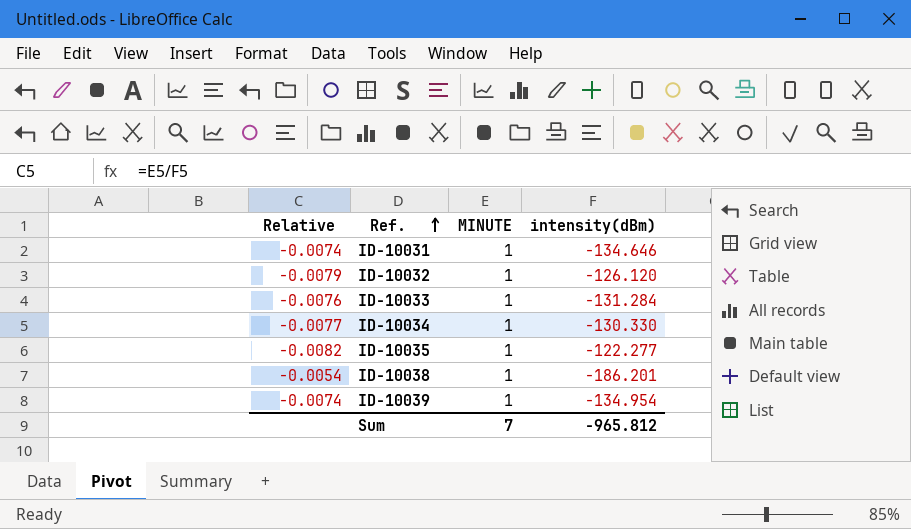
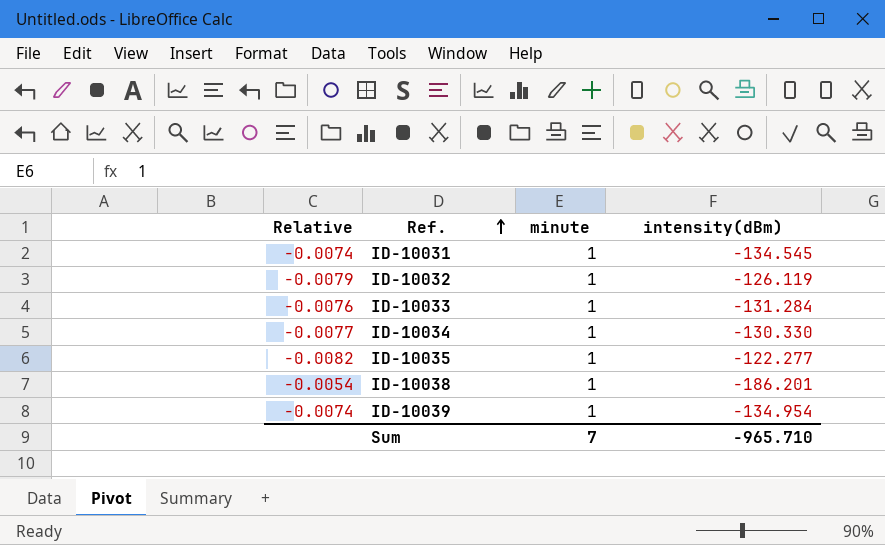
column name: MINUTE -> minute
ID-10031 | intensity(dBm): -134.646 -> -134.545
ID-10032 | intensity(dBm): -126.120 -> -126.119
Sum | intensity(dBm): -965.812 -> -965.710

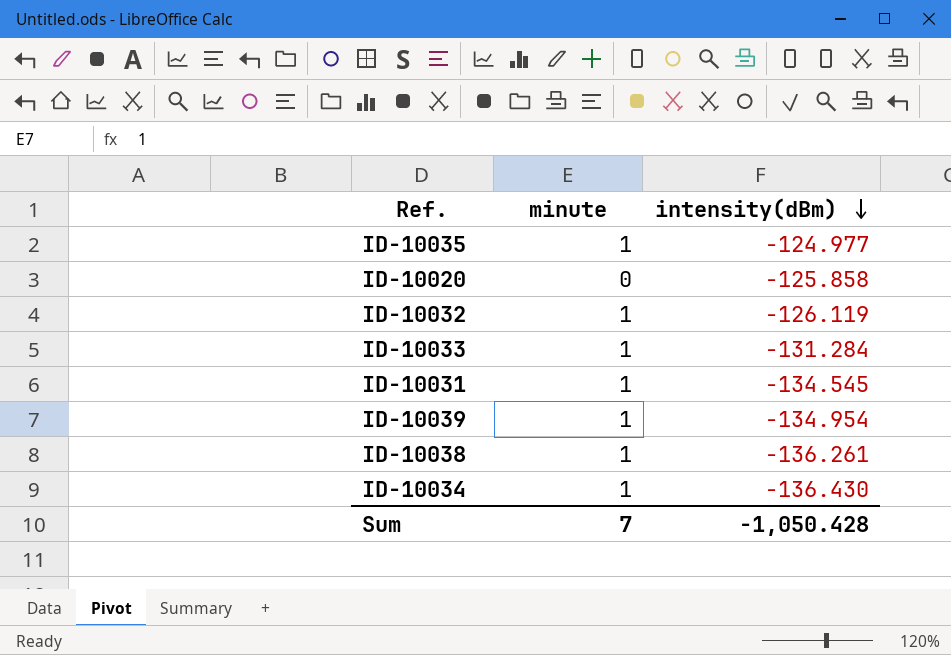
row order: Ref. ascending -> intensity(dBm) descending
column Relative | formula: [minute] / [intensity(dBm)] -> none
ID-10035 | intensity(dBm): -122.277 -> -124.977
row ID-10020: none -> 0 | -125.858
ID-10038 | intensity(dBm): -186.201 -> -136.261
ID-10034 | intensity(dBm): -130.330 -> -136.430
Sum | intensity(dBm): -965.710 -> -1,050.428

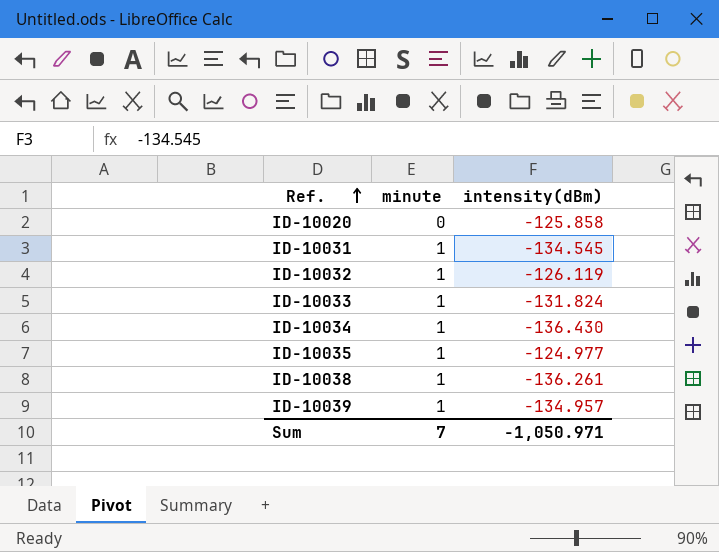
row order: intensity(dBm) descending -> Ref. ascending
ID-10033 | intensity(dBm): -131.284 -> -131.824
ID-10039 | intensity(dBm): -134.954 -> -134.957
Sum | intensity(dBm): -1,050.428 -> -1,050.971

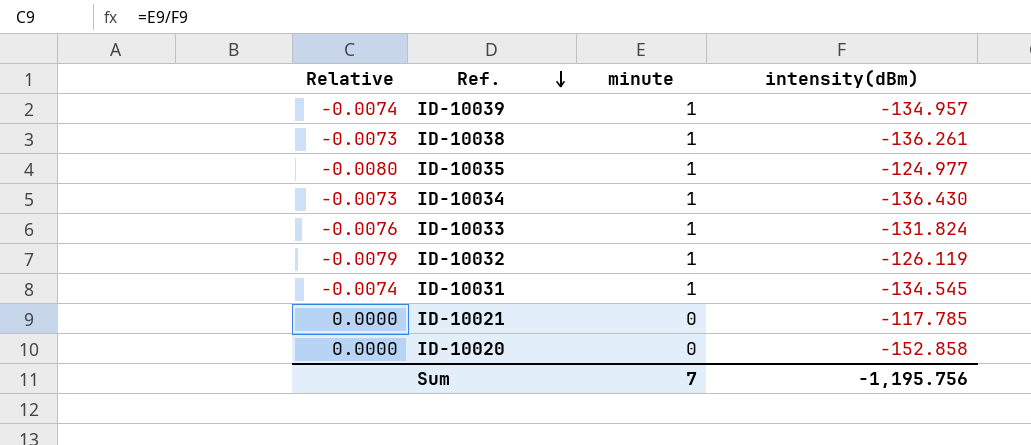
row order: Ref. ascending -> Ref. descending
column Relative | formula: none -> [minute] / [intensity(dBm)]
row ID-10021: none -> 0.0000 | 0 | -117.785
ID-10020 | intensity(dBm): -125.858 -> -152.858
Sum | intensity(dBm): -1,050.971 -> -1,195.756

